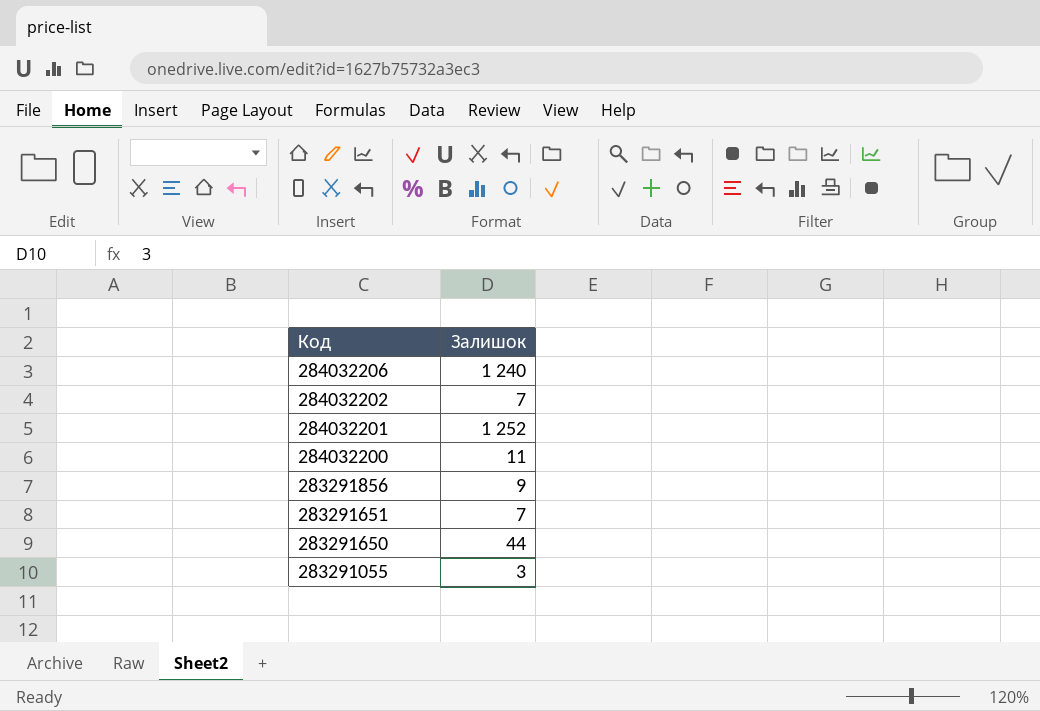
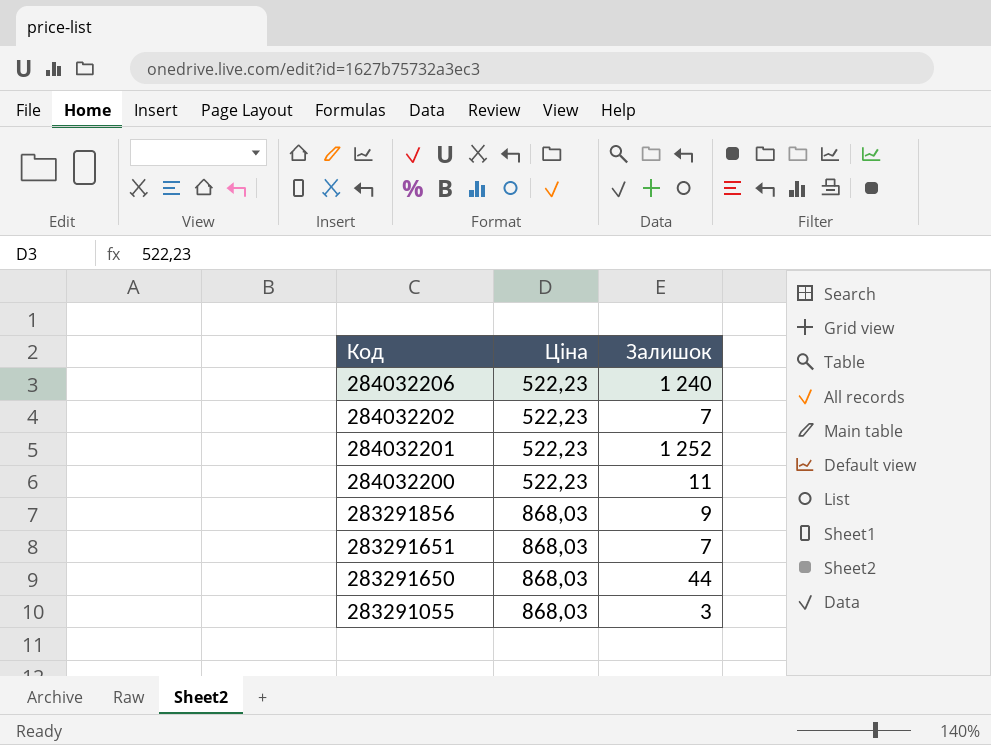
column Ціна | position: none -> 2

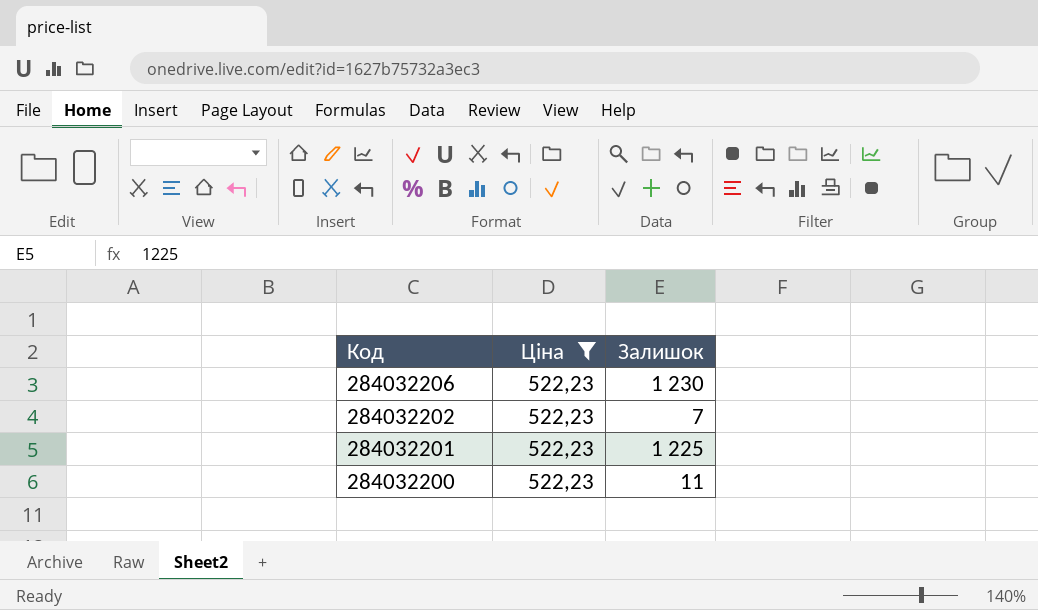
filter: none -> Ціна = 522,23
284032206 | Залишок: 1 240 -> 1 230
284032201 | Залишок: 1 252 -> 1 225

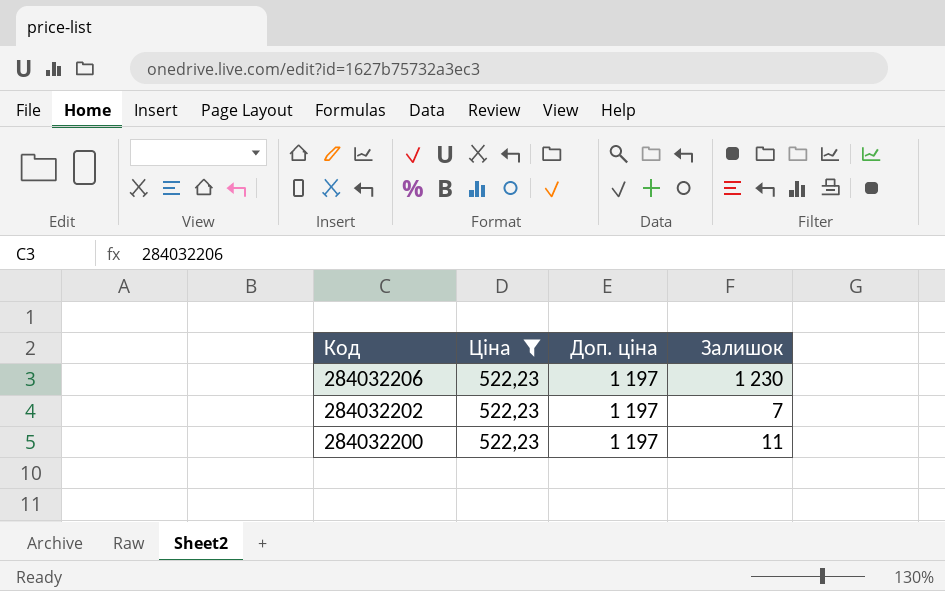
column Доп. ціна | position: none -> 3
row 284032201: 522,23 | 1 225 -> none

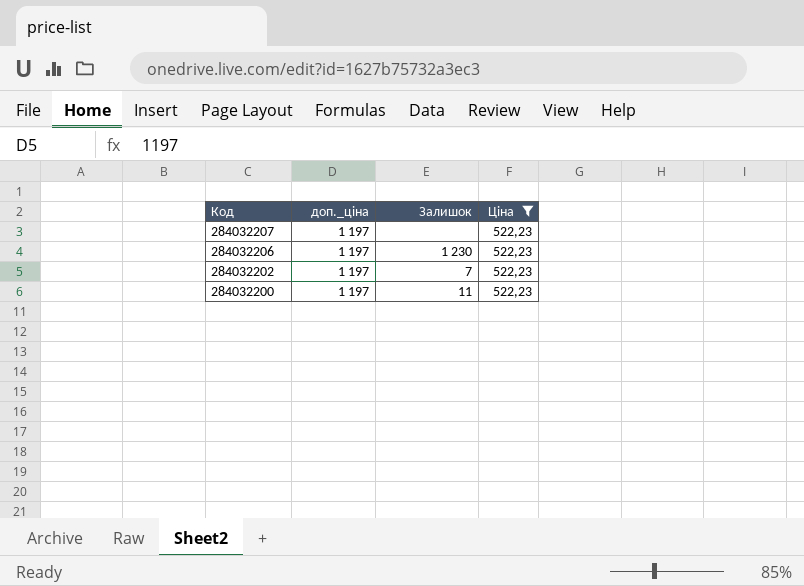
column name: Доп. ціна -> доп._ціна
column Ціна | position: 2 -> 4
row 284032207: none -> 1 197 | none | 522,23

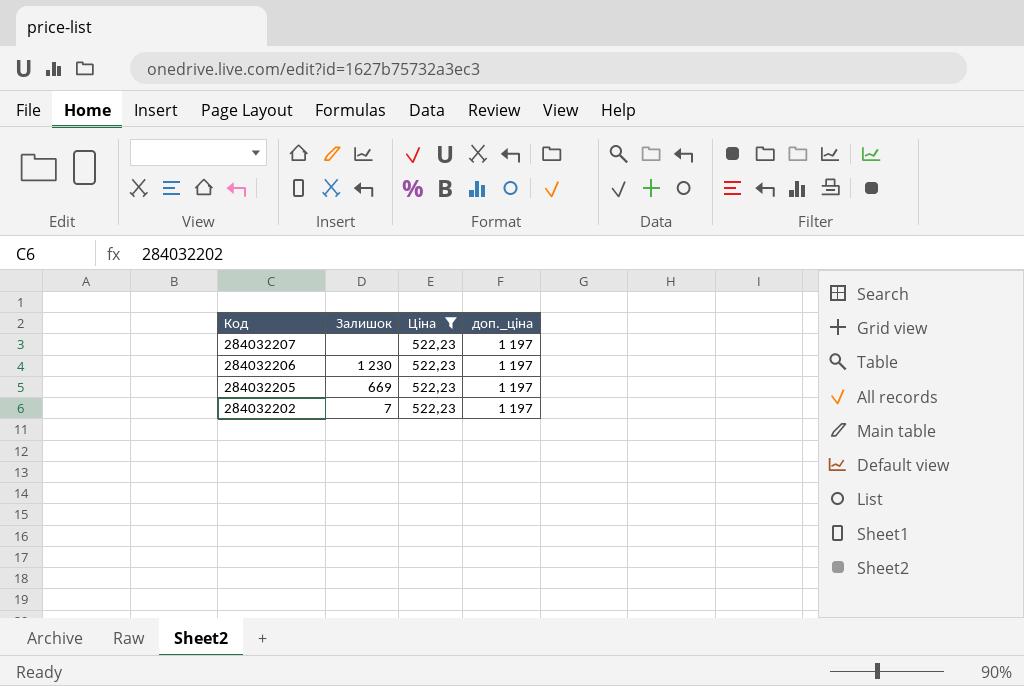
column доп._ціна | position: 2 -> 4
row 284032200: 1 197 | 11 | 522,23 -> none
row 284032205: none -> 669 | 522,23 | 1 197

